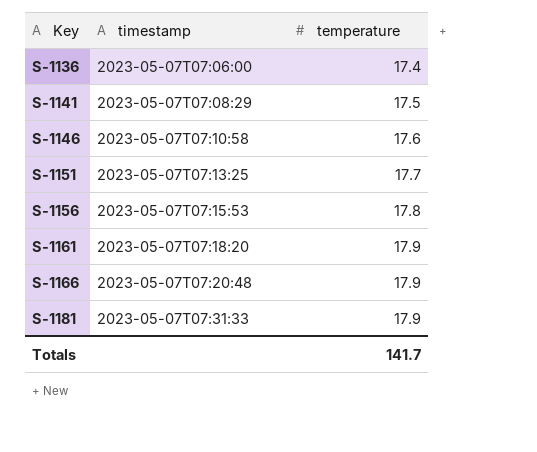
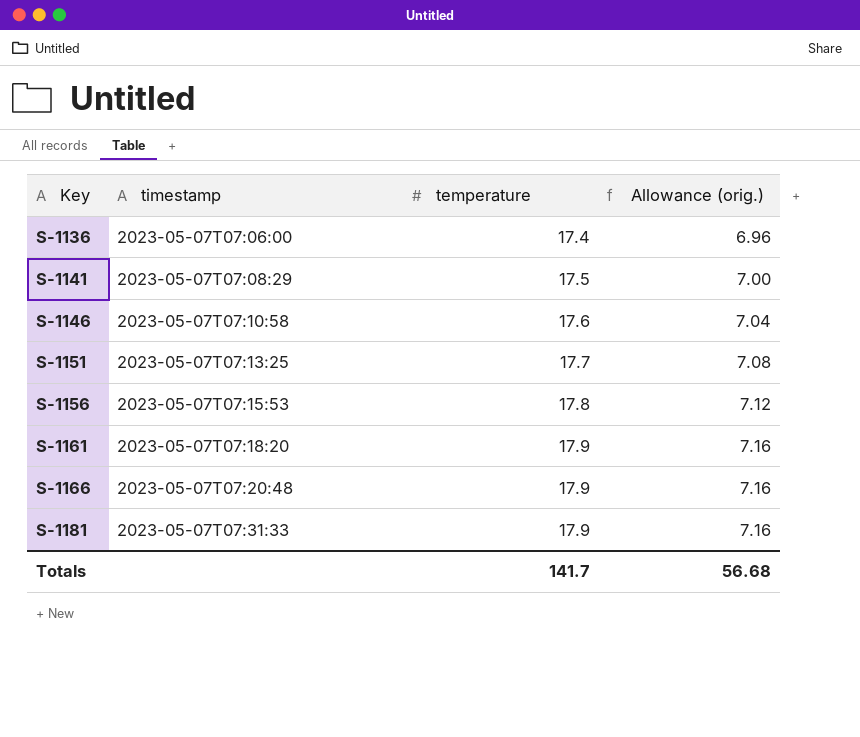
column Allowance (orig.) | formula: none -> [temperature] * 0.4

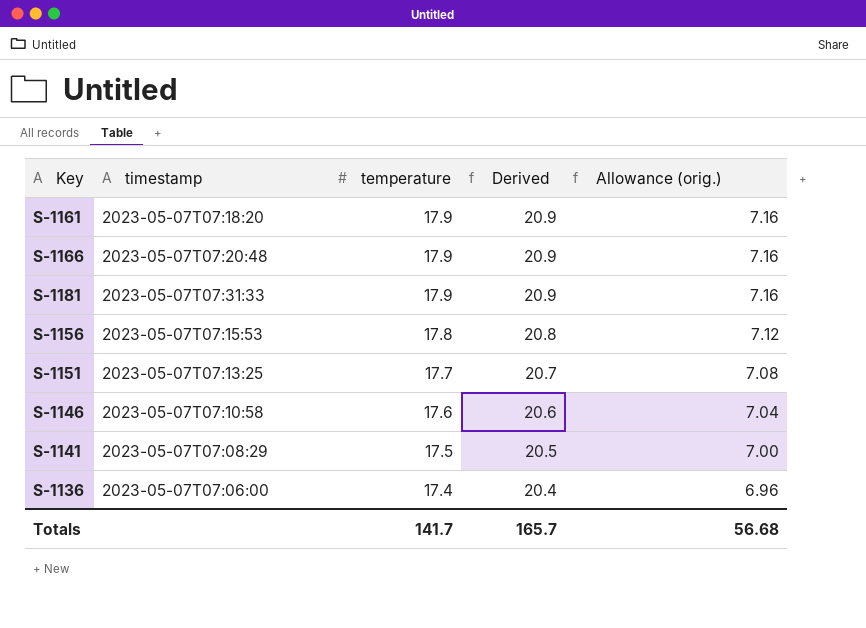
row order: Key ascending -> temperature descending
column Derived | formula: none -> [temperature] + 3

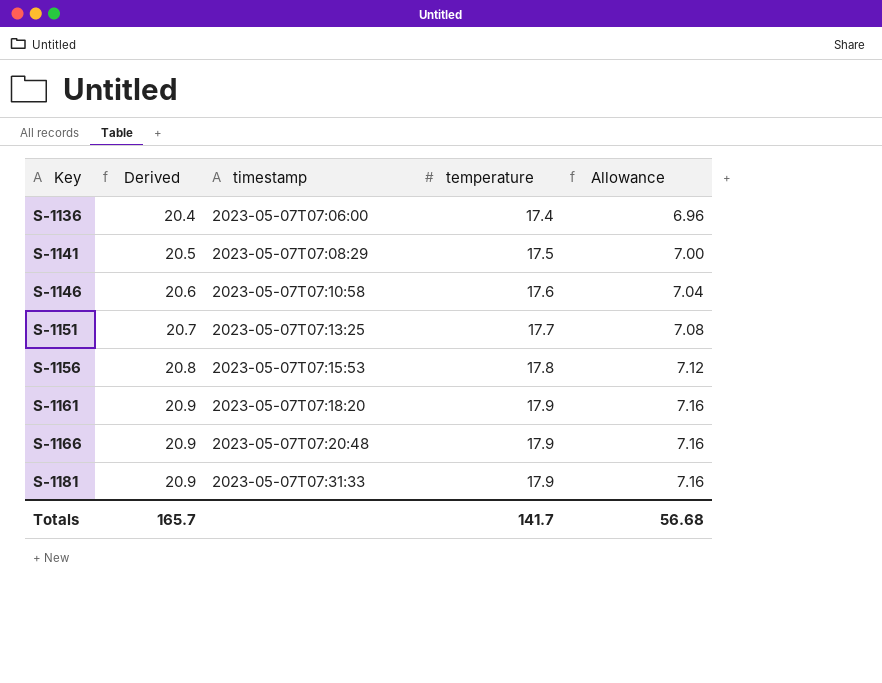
row order: temperature descending -> Key ascending
column Derived | position: 4 -> 2
column name: Allowance (orig.) -> Allowance

